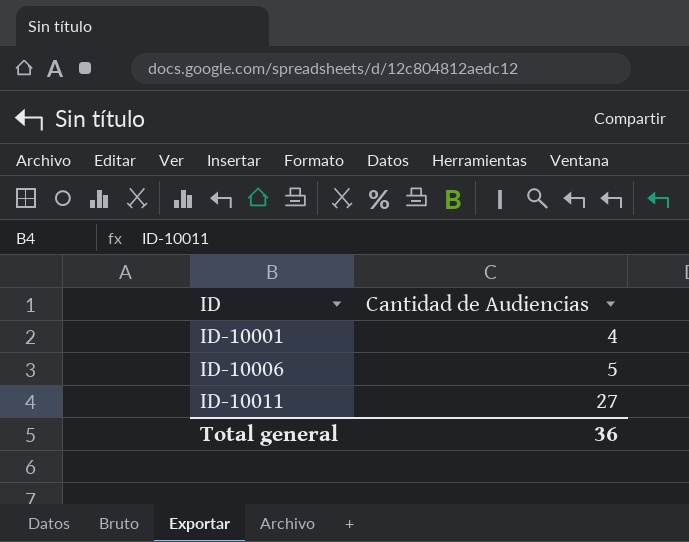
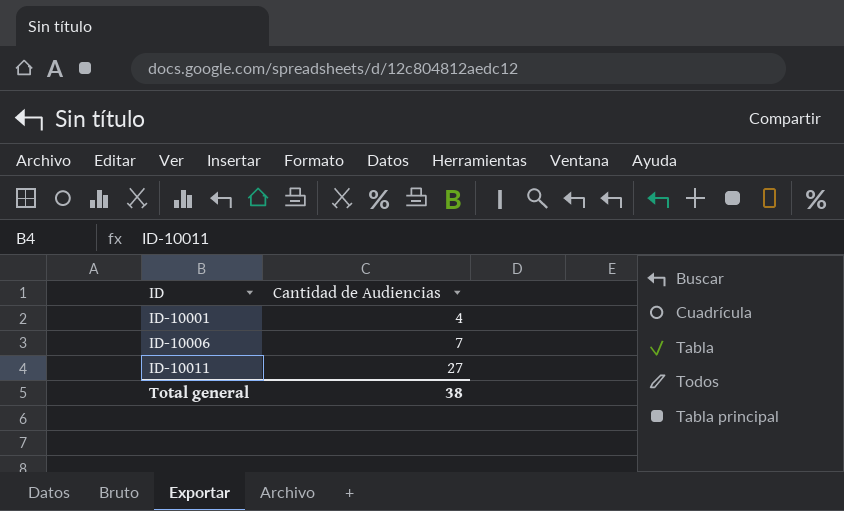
ID-10006 | Cantidad de Audiencias: 5 -> 7
Total general | Cantidad de Audiencias: 36 -> 38

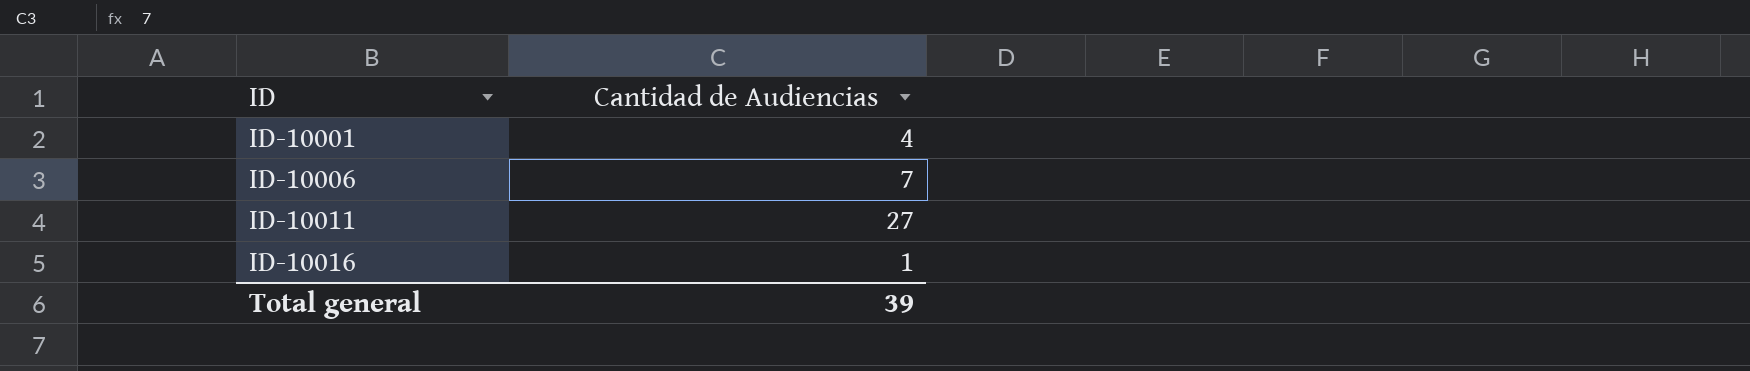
row ID-10016: none -> 1
Total general | Cantidad de Audiencias: 38 -> 39

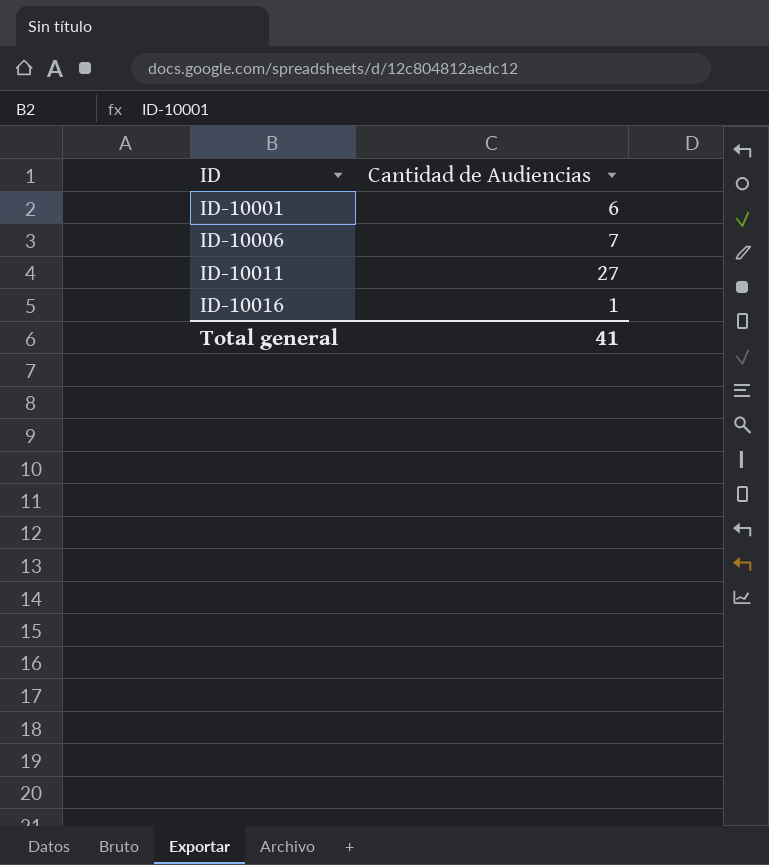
ID-10001 | Cantidad de Audiencias: 4 -> 6
Total general | Cantidad de Audiencias: 39 -> 41

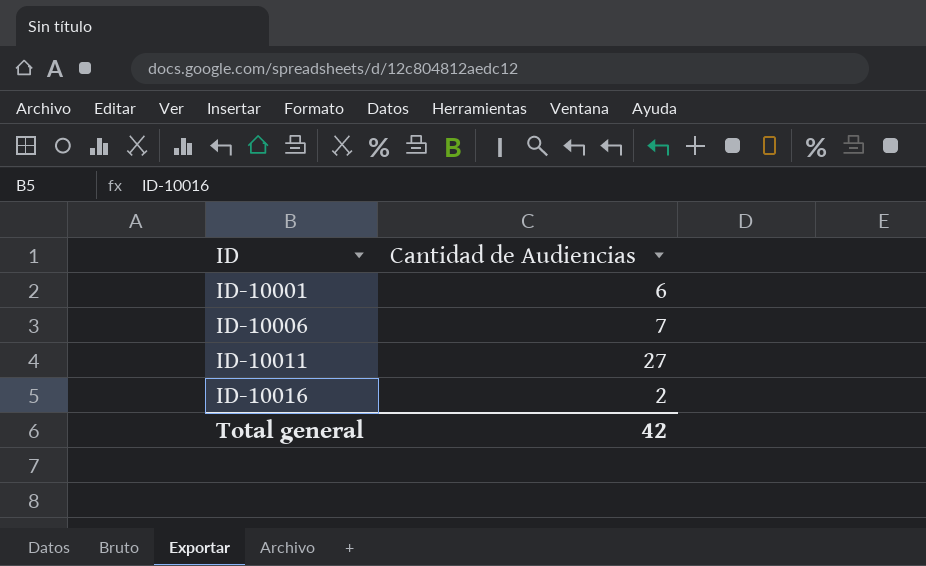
ID-10016 | Cantidad de Audiencias: 1 -> 2
Total general | Cantidad de Audiencias: 41 -> 42

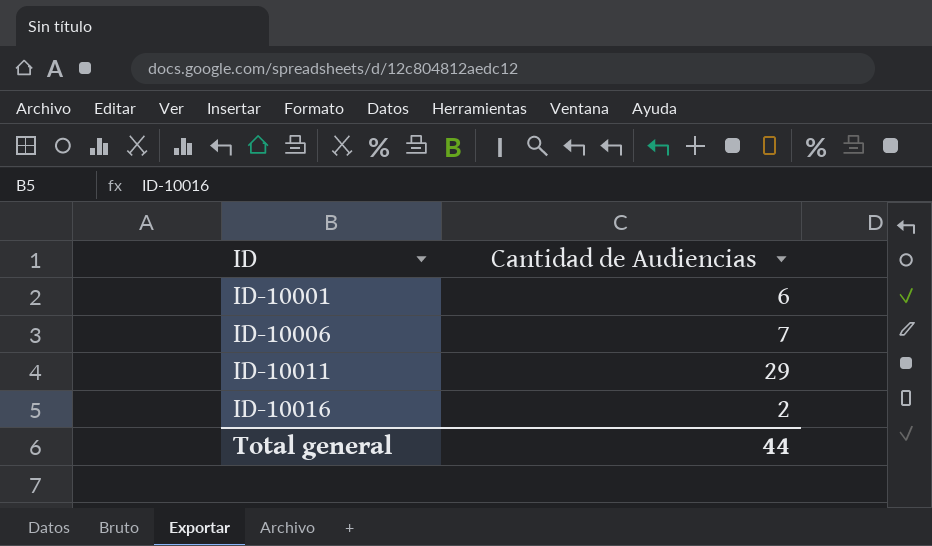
ID-10011 | Cantidad de Audiencias: 27 -> 29
Total general | Cantidad de Audiencias: 42 -> 44

